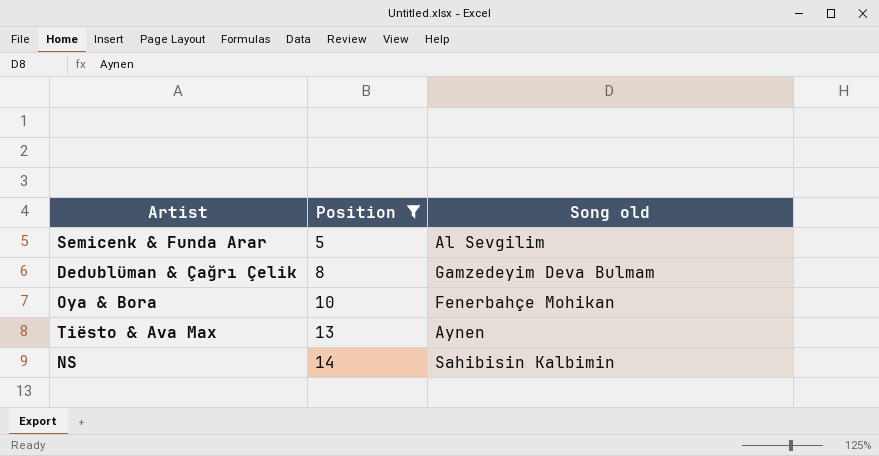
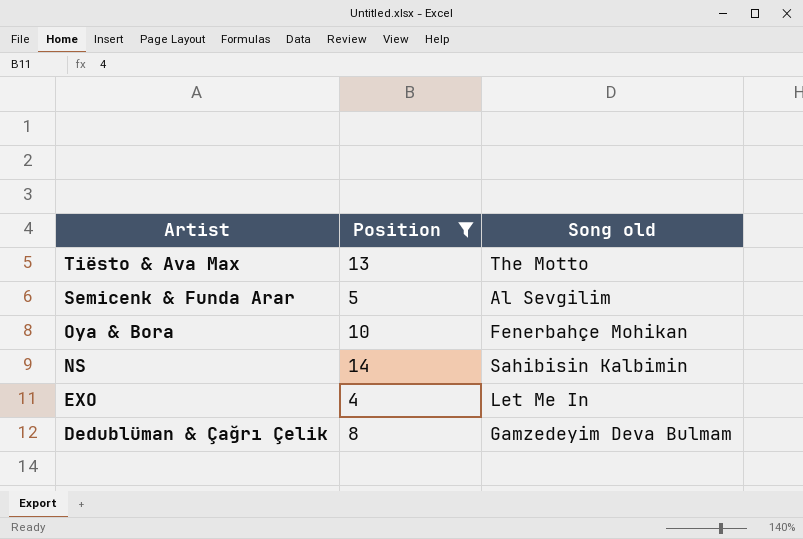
row order: Position ascending -> Artist descending
Tiësto & Ava Max | Song old: Aynen -> The Motto
row EXO: none -> 4 | Let Me In

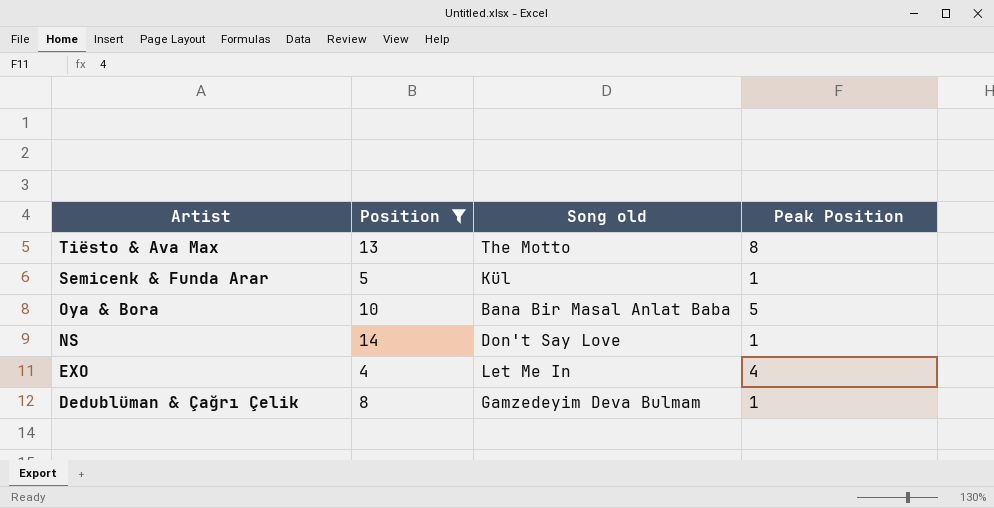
column Peak Position | position: none -> 4
Semicenk & Funda Arar | Song old: Al Sevgilim -> Kül
Oya & Bora | Song old: Fenerbahçe Mohikan -> Bana Bir Masal Anlat Baba
NS | Song old: Sahibisin Kalbimin -> Don't Say Love

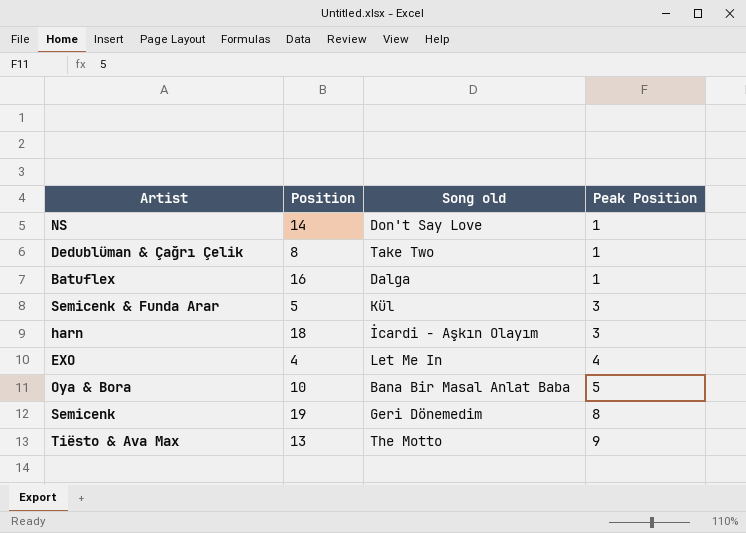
filter: Position <= 14 -> none
row order: Artist descending -> Peak Position ascending
Dedublüman & Çağrı Çelik | Song old: Gamzedeyim Deva Bulmam -> Take Two
Semicenk & Funda Arar | Peak Position: 1 -> 3
Tiësto & Ava Max | Peak Position: 8 -> 9

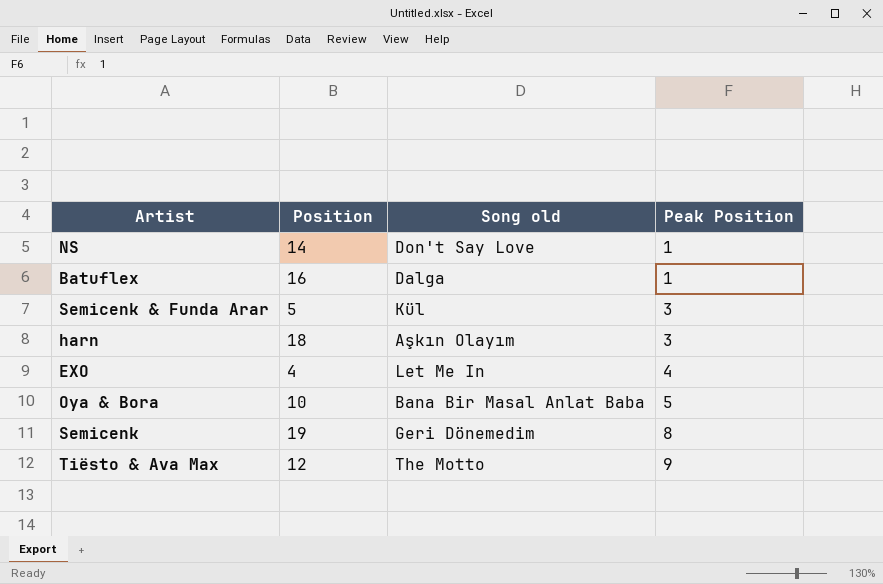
row Dedublüman & Çağrı Çelik: 8 | Take Two | 1 -> none
harn | Song old: İcardi - Aşkın Olayım -> Aşkın Olayım
Tiësto & Ava Max | Position: 13 -> 12

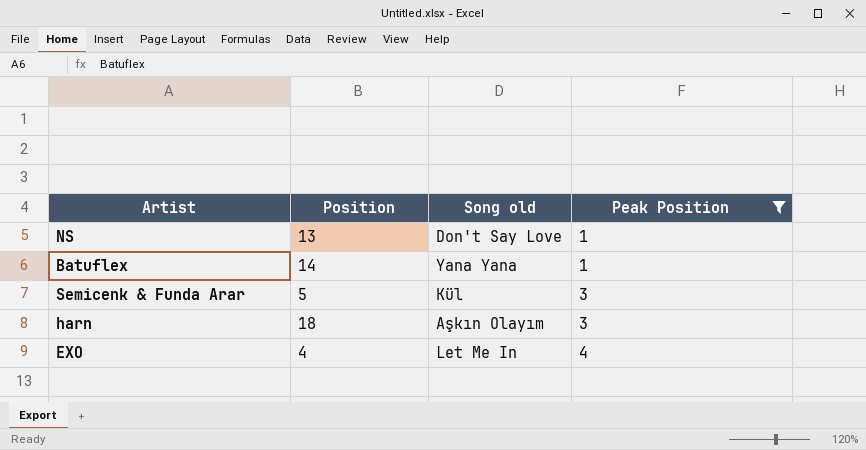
filter: none -> Peak Position <= 4
NS | Position: 14 -> 13
Batuflex | Position: 16 -> 14
Batuflex | Song old: Dalga -> Yana Yana

